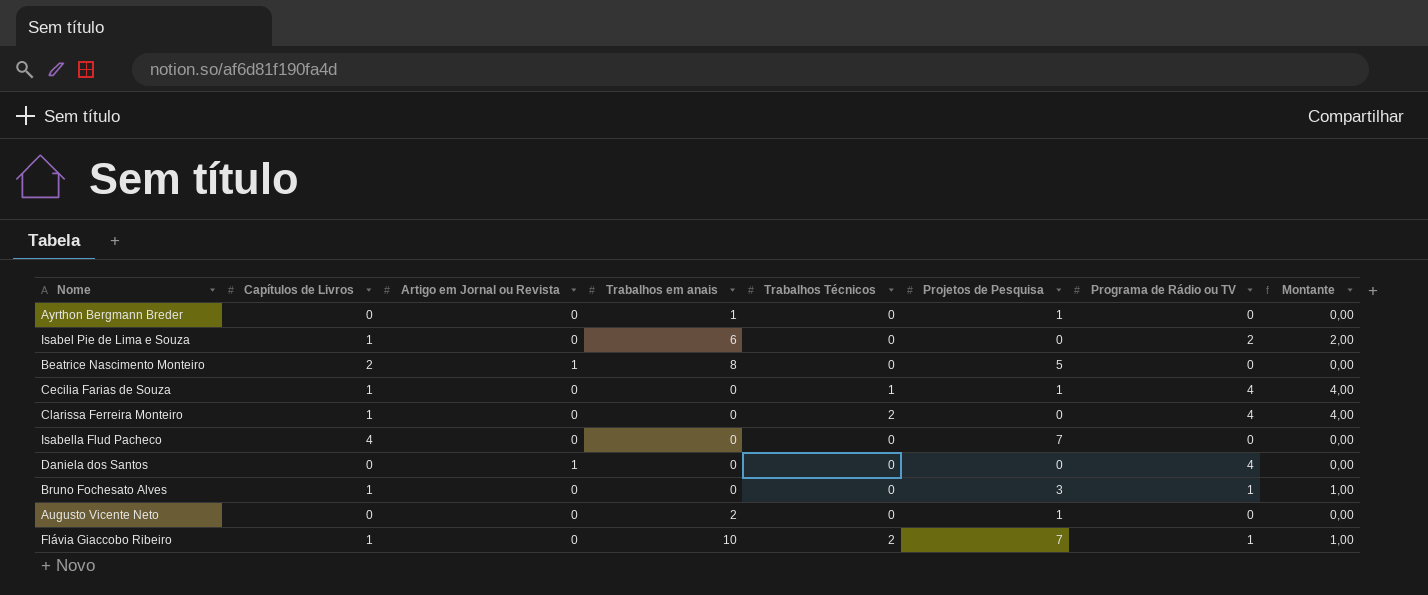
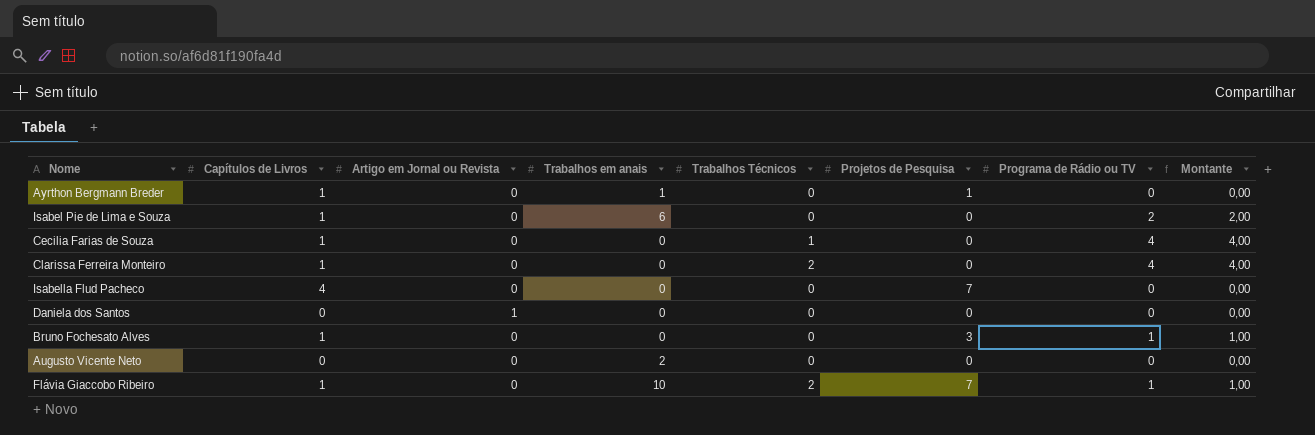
row Beatrice Nascimento Monteiro: 2 | 1 | 8 | 0 | 5 | 0 | 0,00 -> none
Ayrthon Bergmann Breder | Capítulos de Livros: 0 -> 1
Cecilia Farias de Souza | Projetos de Pesquisa: 1 -> 0
Daniela dos Santos | Programa de Rádio ou TV: 4 -> 0
Augusto Vicente Neto | Projetos de Pesquisa: 1 -> 0

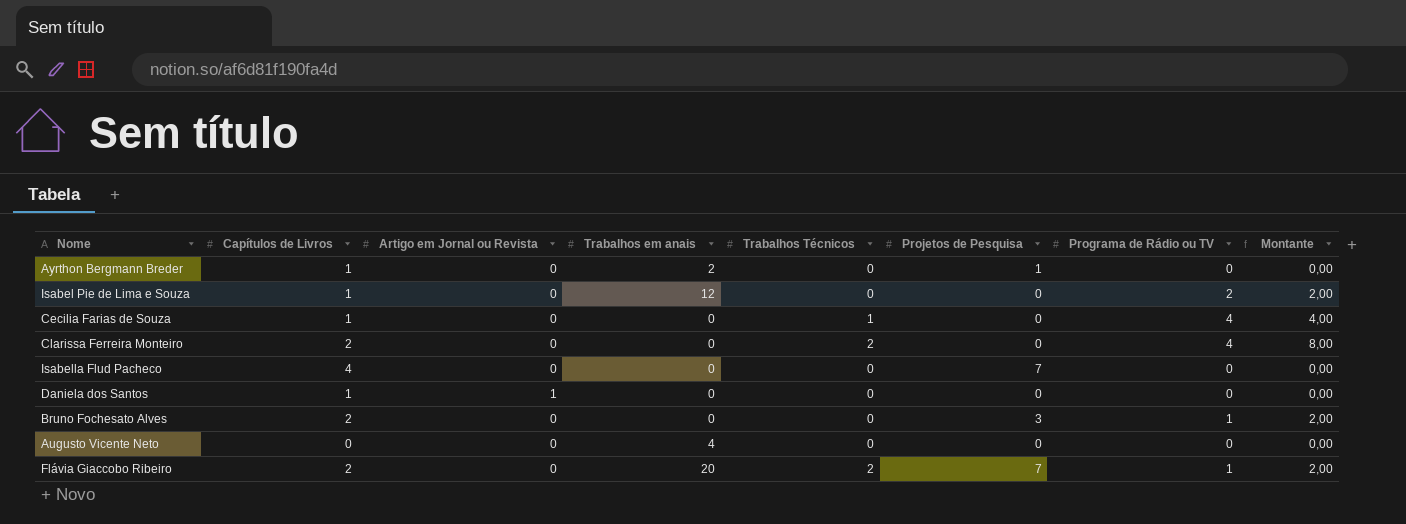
Ayrthon Bergmann Breder | Trabalhos em anais: 1 -> 2
Isabel Pie de Lima e Souza | Trabalhos em anais: 6 -> 12
Clarissa Ferreira Monteiro | Capítulos de Livros: 1 -> 2
Clarissa Ferreira Monteiro | Montante: 4,00 -> 8,00
Daniela dos Santos | Capítulos de Livros: 0 -> 1
Bruno Fochesato Alves | Capítulos de Livros: 1 -> 2
Bruno Fochesato Alves | Montante: 1,00 -> 2,00
Augusto Vicente Neto | Trabalhos em anais: 2 -> 4
Flávia Giaccobo Ribeiro | Capítulos de Livros: 1 -> 2
Flávia Giaccobo Ribeiro | Trabalhos em anais: 10 -> 20
Flávia Giaccobo Ribeiro | Montante: 1,00 -> 2,00

